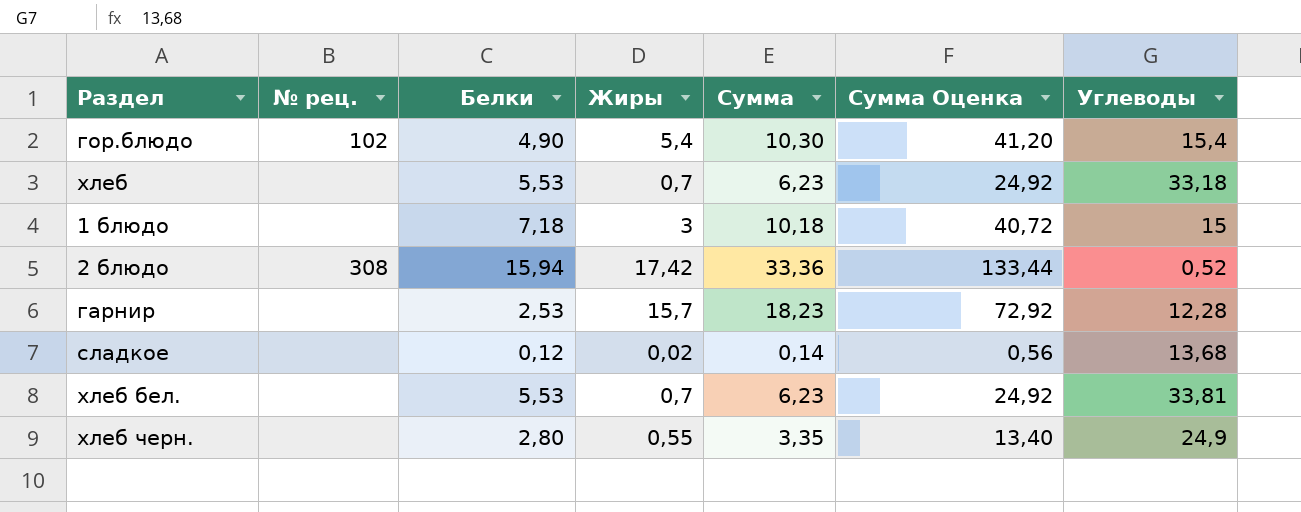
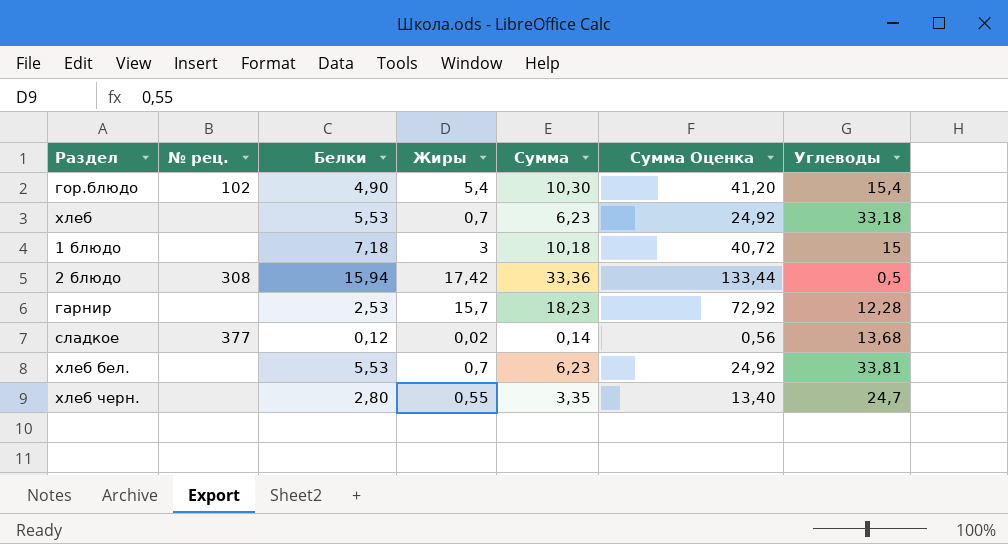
2 блюдо | Углеводы: 0,52 -> 0,5
сладкое | № рец.: none -> 377
хлеб черн. | Углеводы: 24,9 -> 24,7

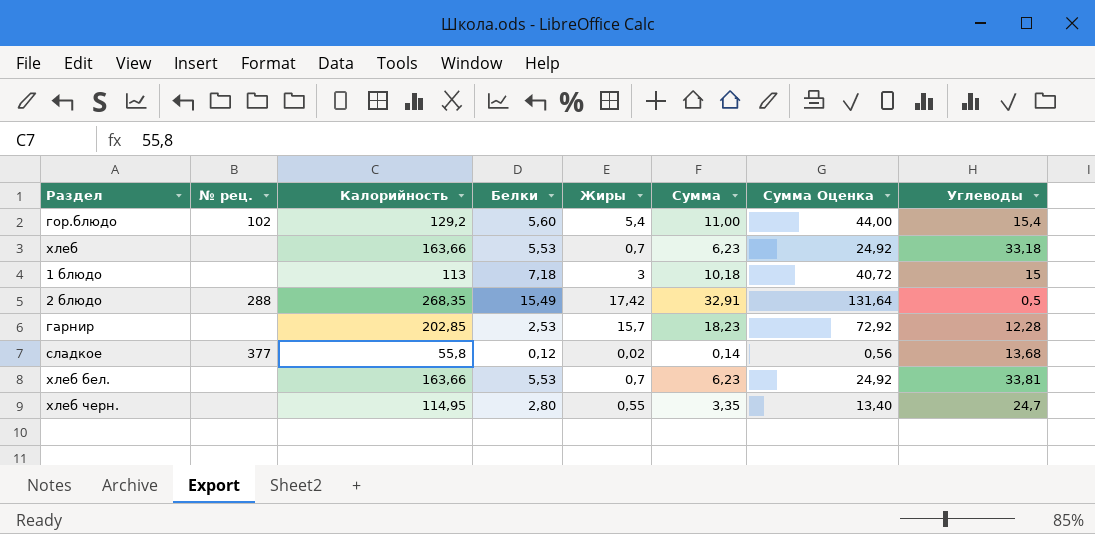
column Калорийность | position: none -> 3
гор.блюдо | Белки: 4,90 -> 5,60
гор.блюдо | Сумма: 10,30 -> 11,00
гор.блюдо | Сумма Оценка: 41,20 -> 44,00
2 блюдо | № рец.: 308 -> 288
2 блюдо | Белки: 15,94 -> 15,49
2 блюдо | Сумма: 33,36 -> 32,91
2 блюдо | Сумма Оценка: 133,44 -> 131,64

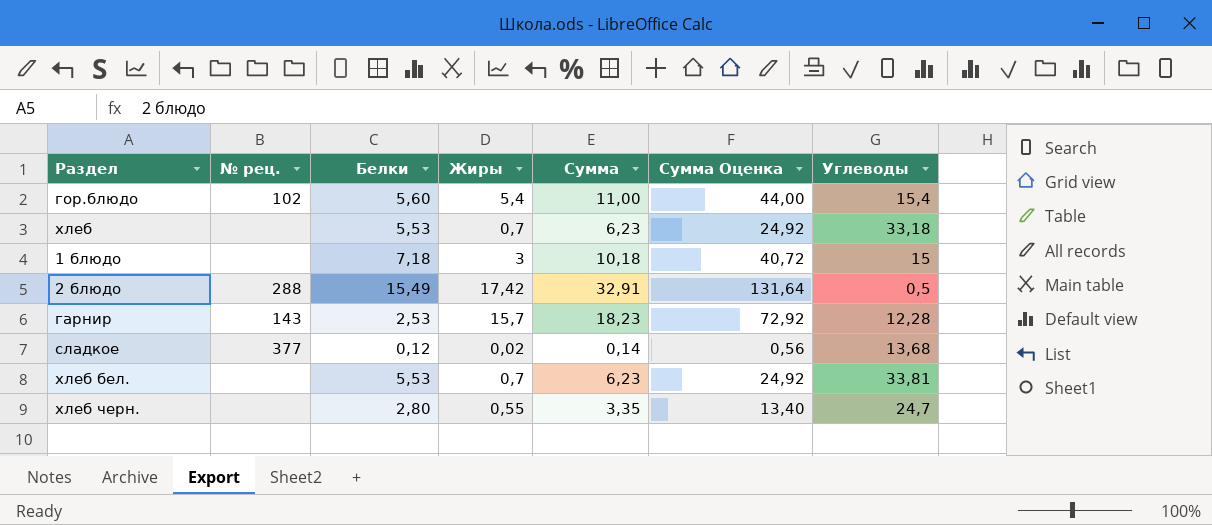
column Калорийность | position: 3 -> none
гарнир | № рец.: none -> 143

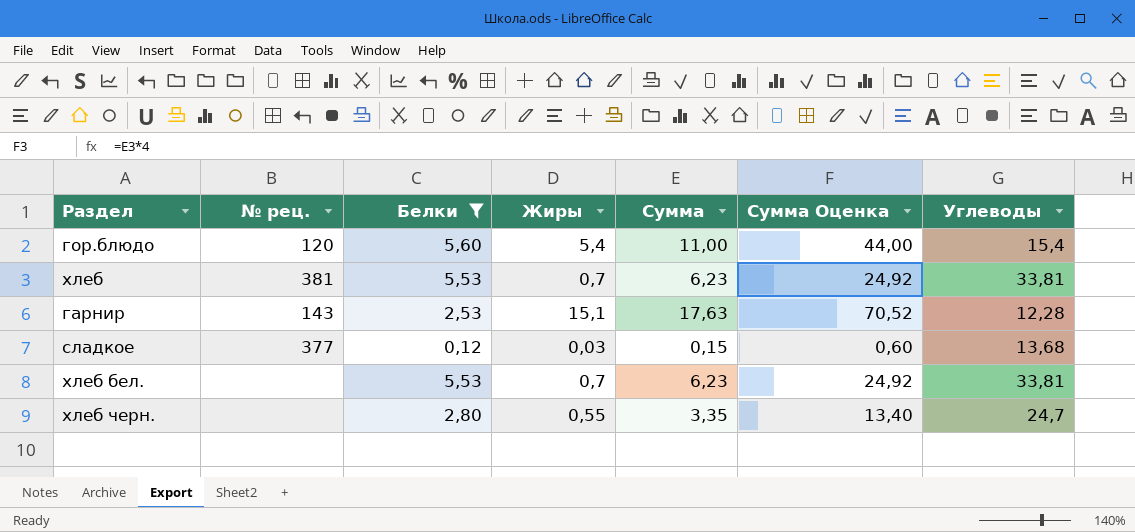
filter: none -> Белки <= 5,60
гор.блюдо | № рец.: 102 -> 120
хлеб | № рец.: none -> 381
хлеб | Углеводы: 33,18 -> 33,81
гарнир | Жиры: 15,7 -> 15,1
гарнир | Сумма: 18,23 -> 17,63
гарнир | Сумма Оценка: 72,92 -> 70,52
сладкое | Жиры: 0,02 -> 0,03
сладкое | Сумма: 0,14 -> 0,15
сладкое | Сумма Оценка: 0,56 -> 0,60

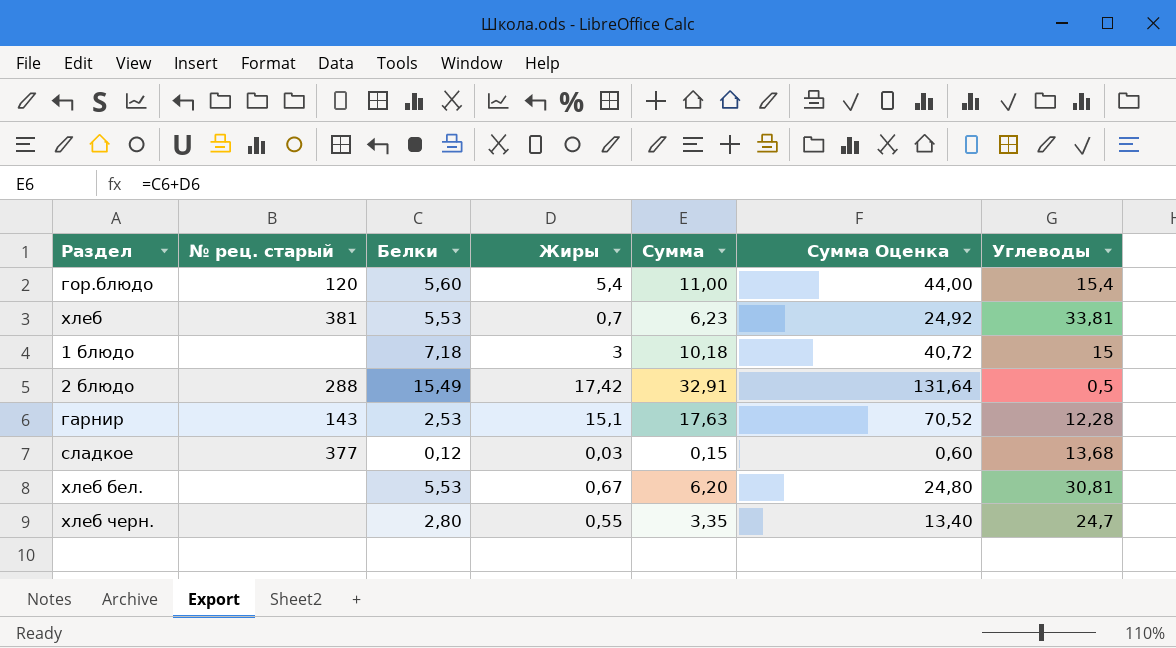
filter: Белки <= 5,60 -> none
column name: № рец. -> № рец. старый
хлеб бел. | Жиры: 0,7 -> 0,67
хлеб бел. | Сумма: 6,23 -> 6,20
хлеб бел. | Сумма Оценка: 24,92 -> 24,80
хлеб бел. | Углеводы: 33,81 -> 30,81

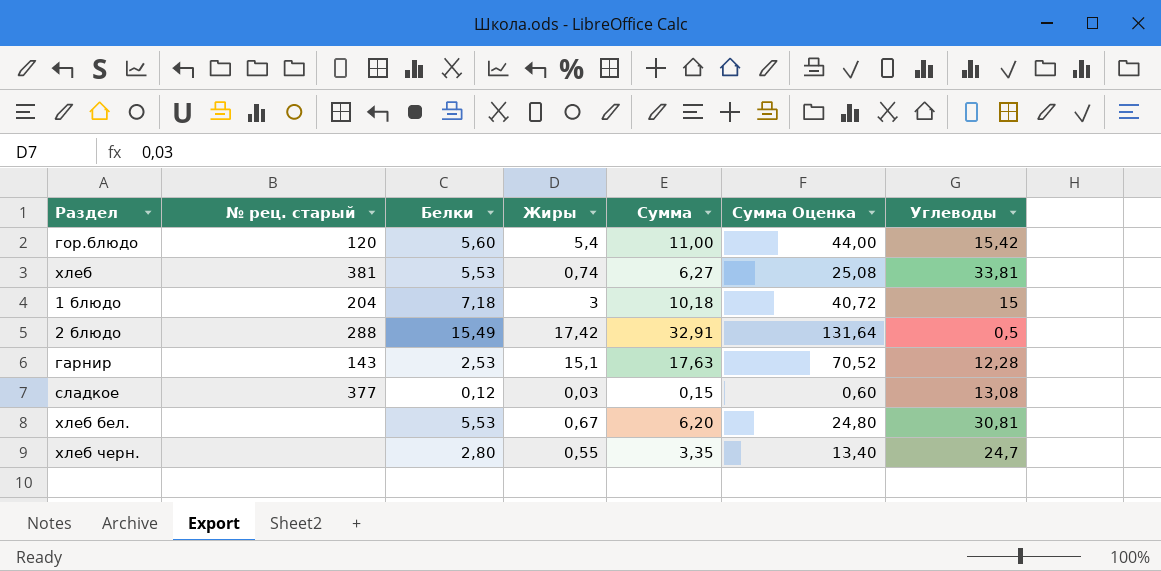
гор.блюдо | Углеводы: 15,4 -> 15,42
хлеб | Жиры: 0,7 -> 0,74
хлеб | Сумма: 6,23 -> 6,27
хлеб | Сумма Оценка: 24,92 -> 25,08
1 блюдо | № рец. старый: none -> 204
сладкое | Углеводы: 13,68 -> 13,08

